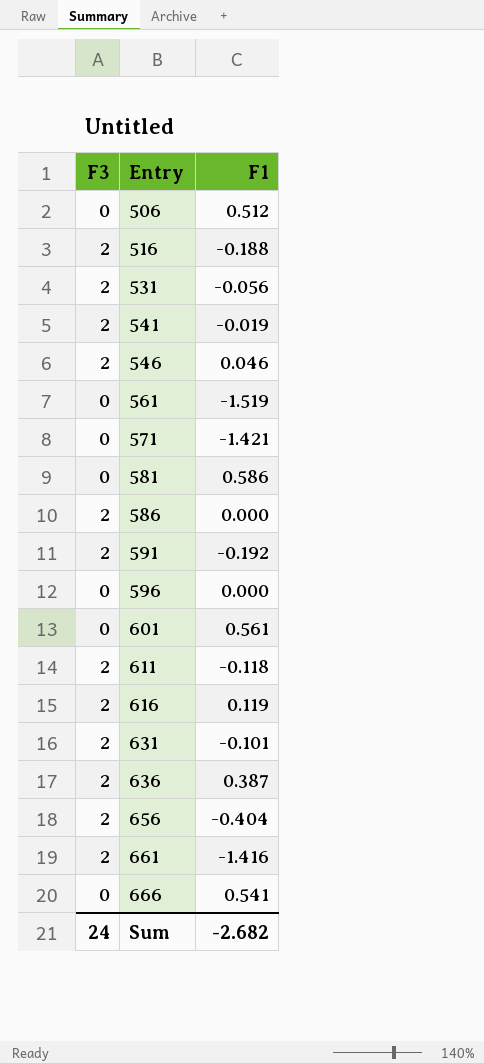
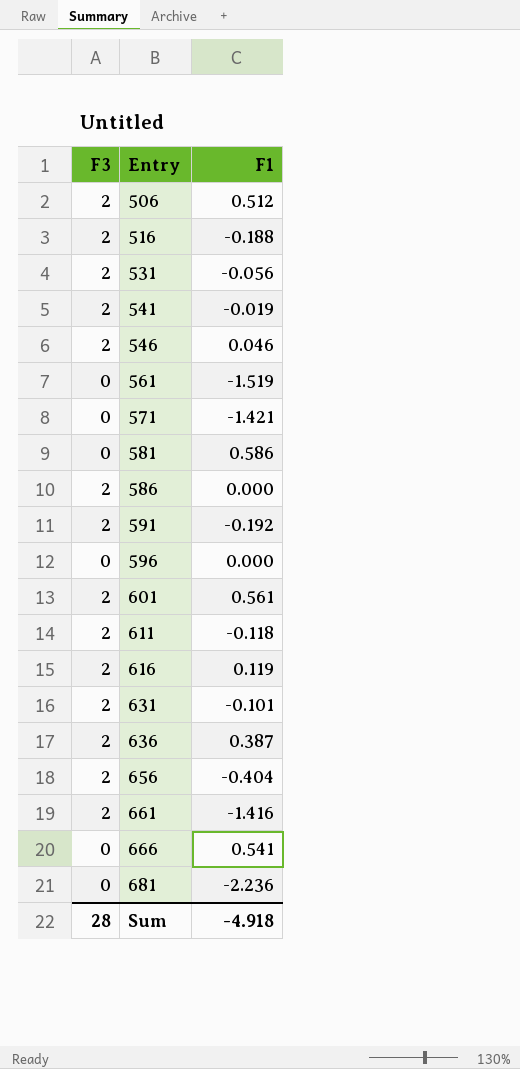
506 | F3: 0 -> 2
601 | F3: 0 -> 2
row 681: none -> 0 | -2.236
Sum | F3: 24 -> 28
Sum | F1: -2.682 -> -4.918

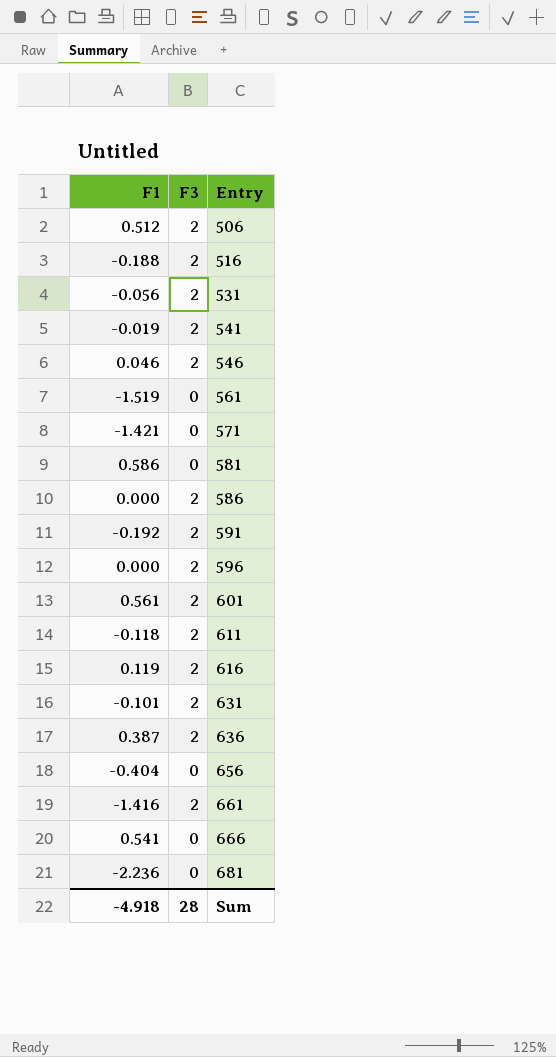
column F1 | position: 3 -> 1
596 | F3: 0 -> 2
656 | F3: 2 -> 0

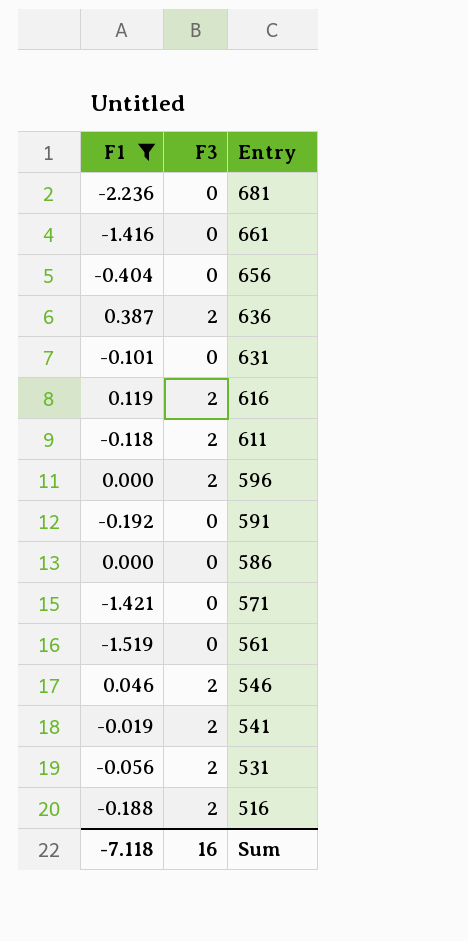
filter: none -> F1 <= 0.387
row order: Entry ascending -> Entry descending
661 | F3: 2 -> 0
631 | F3: 2 -> 0
591 | F3: 2 -> 0
586 | F3: 2 -> 0
Sum | F1: -4.918 -> -7.118
Sum | F3: 28 -> 16

